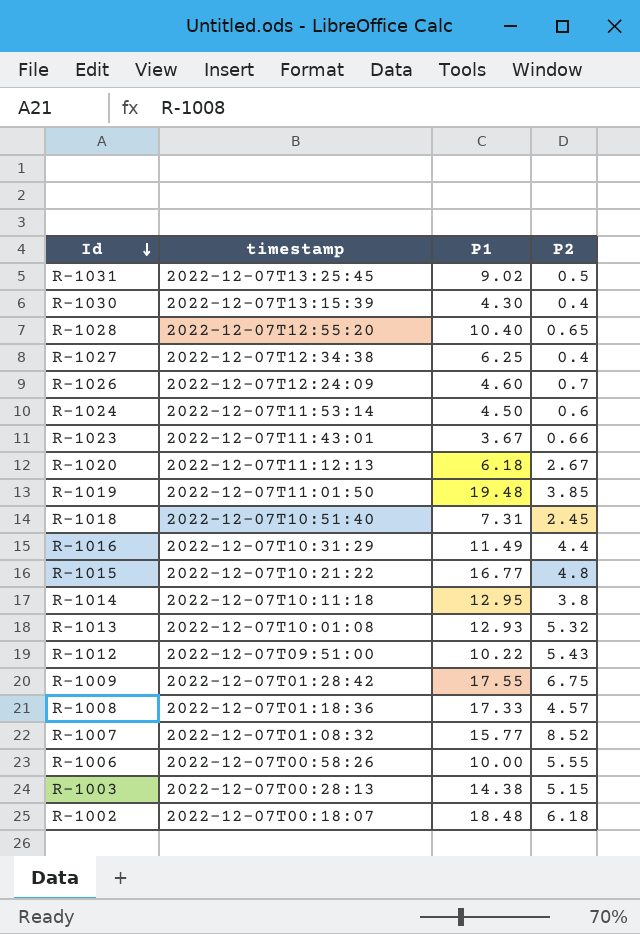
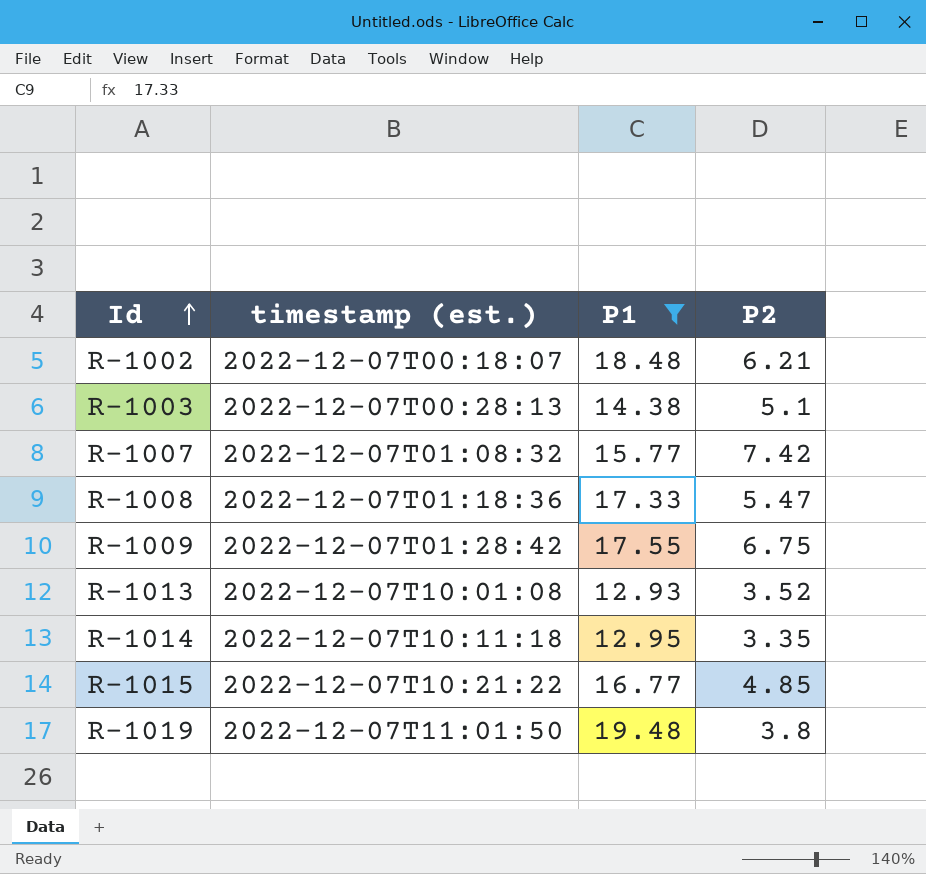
filter: none -> P1 >= 12.93
row order: Id descending -> Id ascending
column name: timestamp -> timestamp (est.)
R-1002 | P2: 6.18 -> 6.21
R-1003 | P2: 5.15 -> 5.1
R-1007 | P2: 8.52 -> 7.42
R-1008 | P2: 4.57 -> 5.47
R-1013 | P2: 5.32 -> 3.52
R-1014 | P2: 3.8 -> 3.35
R-1015 | P2: 4.8 -> 4.85
R-1019 | P2: 3.85 -> 3.8

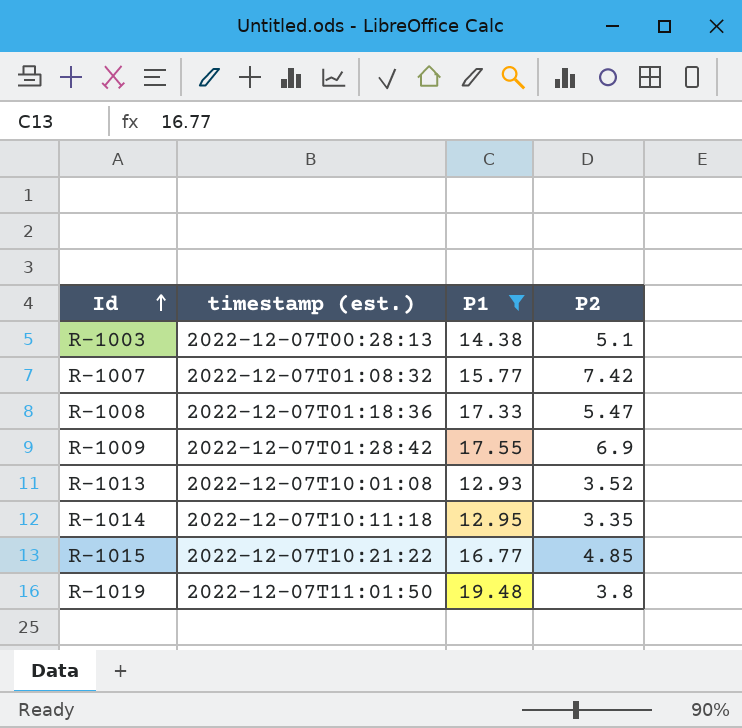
row R-1002: 2022-12-07T00:18:07 | 18.48 | 6.21 -> none
R-1009 | P2: 6.75 -> 6.9

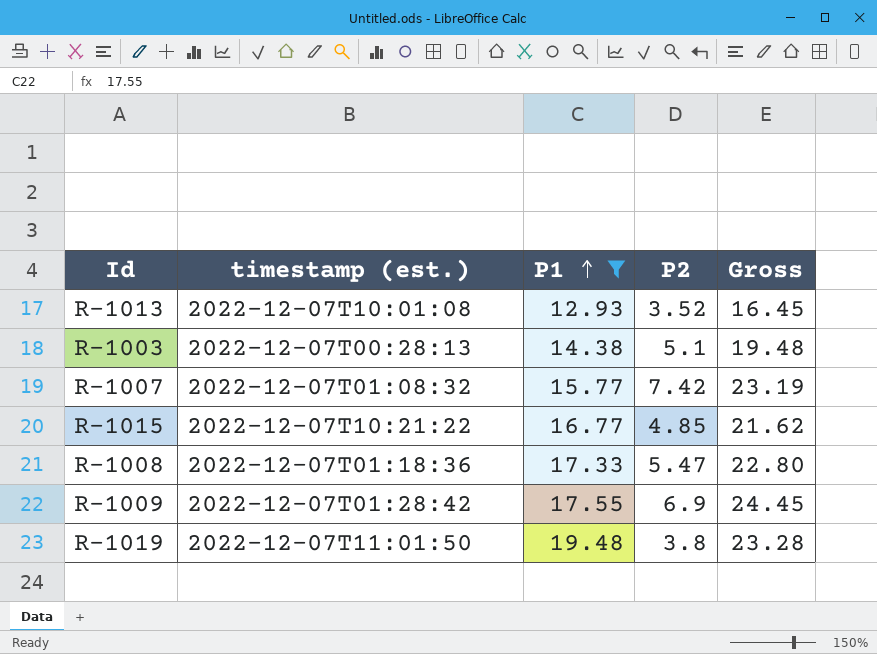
row order: Id ascending -> P1 ascending
column Gross | formula: none -> [P1] + [P2]
row R-1014: 2022-12-07T10:11:18 | 12.95 | 3.35 -> none

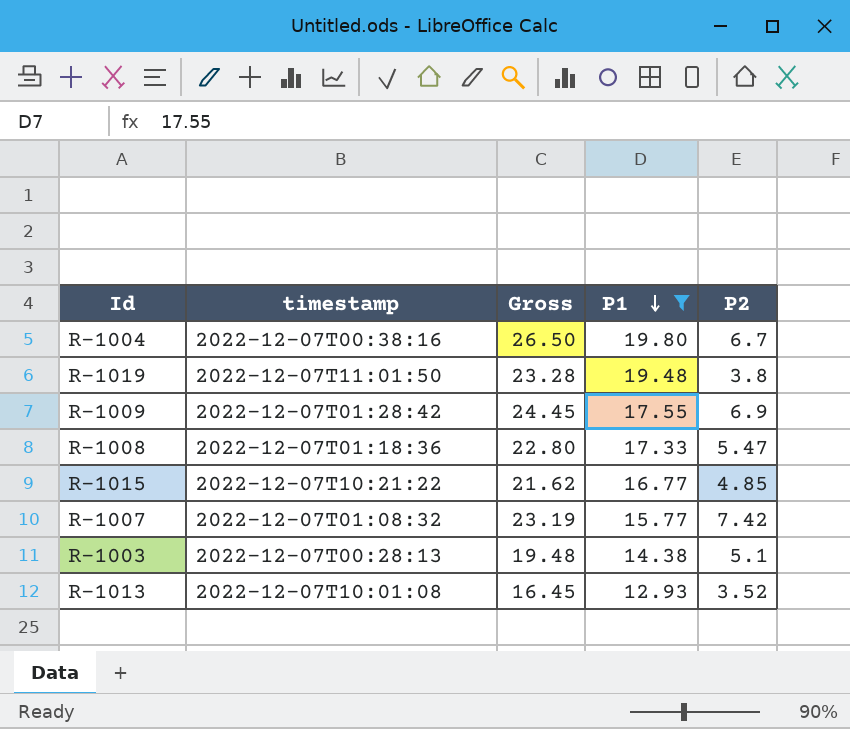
row order: P1 ascending -> P1 descending
column name: timestamp (est.) -> timestamp
column Gross | position: 5 -> 3
row R-1004: none -> 2022-12-07T00:38:16 | 26.50 | 19.80 | 6.7

